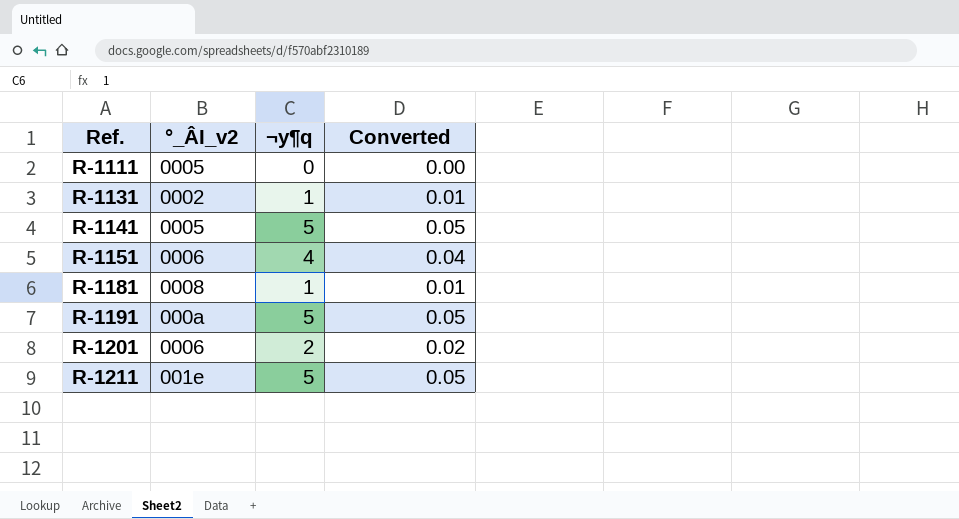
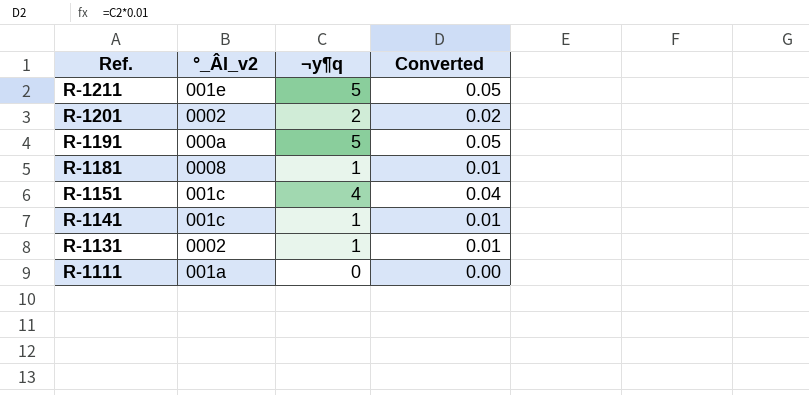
row order: Ref. ascending -> Ref. descending
R-1201 | °_ÂI_v2: 0006 -> 0002
R-1151 | °_ÂI_v2: 0006 -> 001c
R-1141 | °_ÂI_v2: 0005 -> 001c
R-1141 | ¬y¶q: 5 -> 1
R-1141 | Converted: 0.05 -> 0.01
R-1111 | °_ÂI_v2: 0005 -> 001a

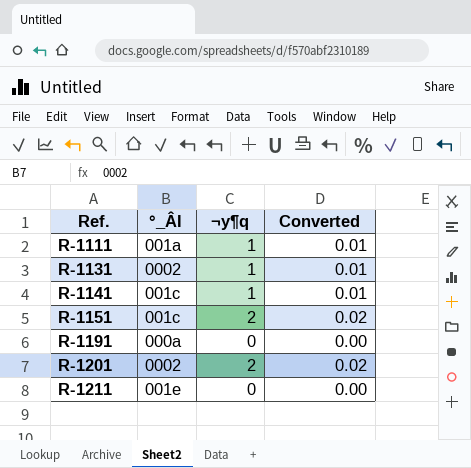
row order: Ref. descending -> Ref. ascending
column name: °_ÂI_v2 -> °_ÂI
row R-1181: 0008 | 1 | 0.01 -> none
R-1111 | ¬y¶q: 0 -> 1
R-1111 | Converted: 0.00 -> 0.01
R-1151 | ¬y¶q: 4 -> 2
R-1151 | Converted: 0.04 -> 0.02
R-1191 | ¬y¶q: 5 -> 0
R-1191 | Converted: 0.05 -> 0.00
R-1211 | ¬y¶q: 5 -> 0
R-1211 | Converted: 0.05 -> 0.00

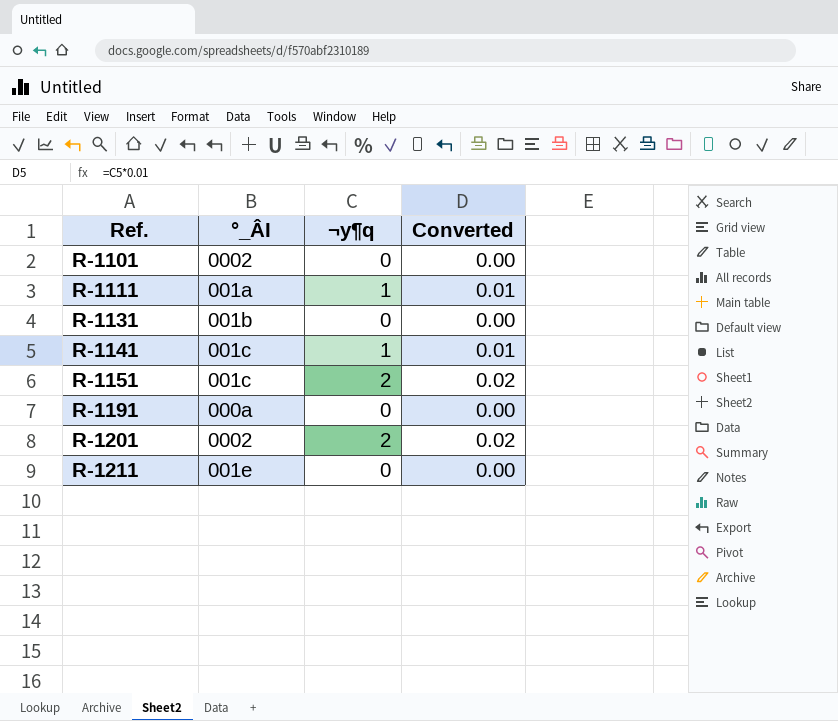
row R-1101: none -> 0002 | 0 | 0.00
R-1131 | °_ÂI: 0002 -> 001b
R-1131 | ¬y¶q: 1 -> 0
R-1131 | Converted: 0.01 -> 0.00

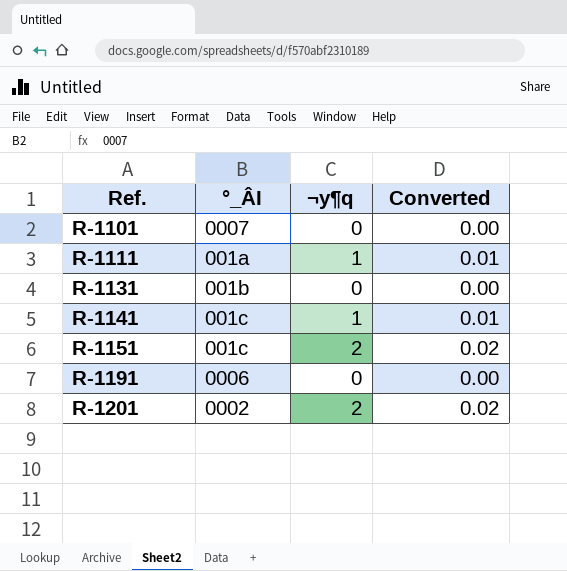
row R-1211: 001e | 0 | 0.00 -> none
R-1101 | °_ÂI: 0002 -> 0007
R-1191 | °_ÂI: 000a -> 0006

